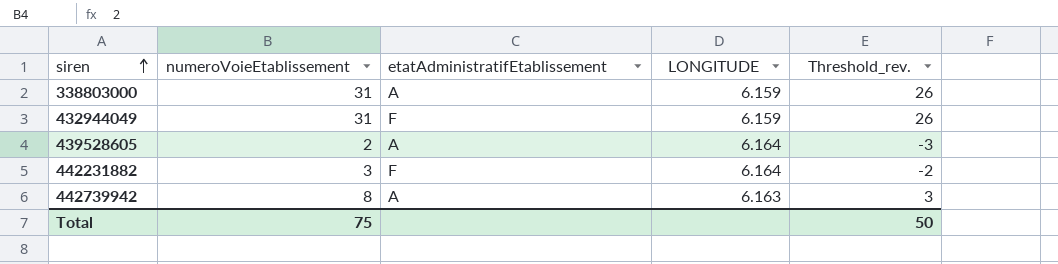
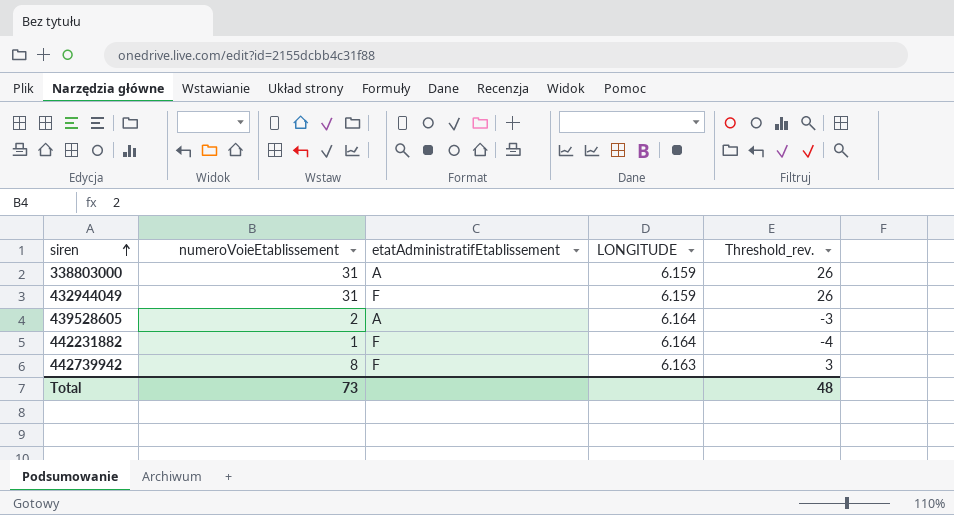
442231882 | numeroVoieEtablissement: 3 -> 1
442231882 | Threshold_rev.: -2 -> -4
442739942 | etatAdministratifEtablissement: A -> F
Total | numeroVoieEtablissement: 75 -> 73
Total | Threshold_rev.: 50 -> 48

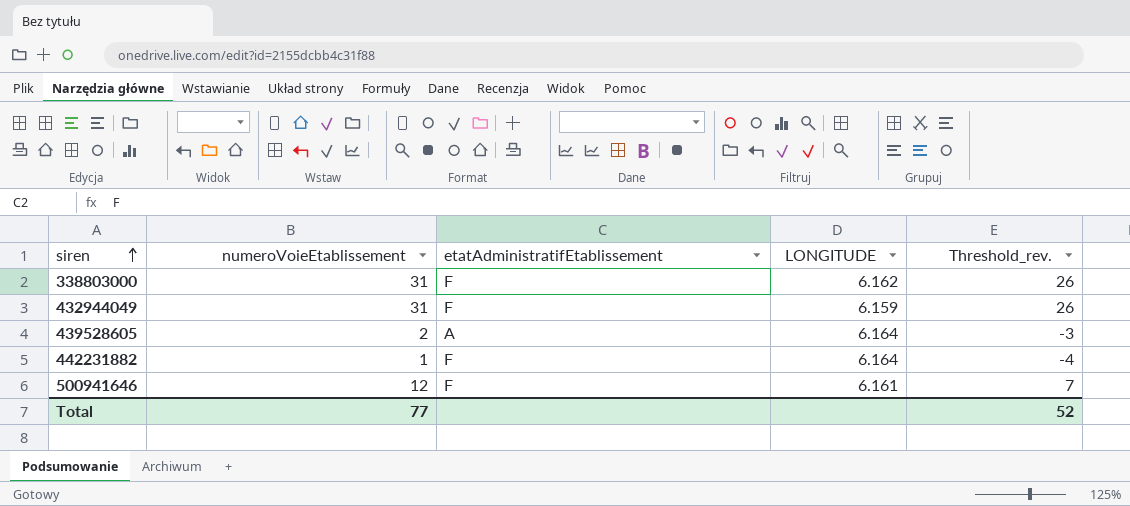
row 442739942: 8 | F | 6.163 | 3 -> none
338803000 | etatAdministratifEtablissement: A -> F
338803000 | LONGITUDE: 6.159 -> 6.162
row 500941646: none -> 12 | F | 6.161 | 7
Total | numeroVoieEtablissement: 73 -> 77
Total | Threshold_rev.: 48 -> 52

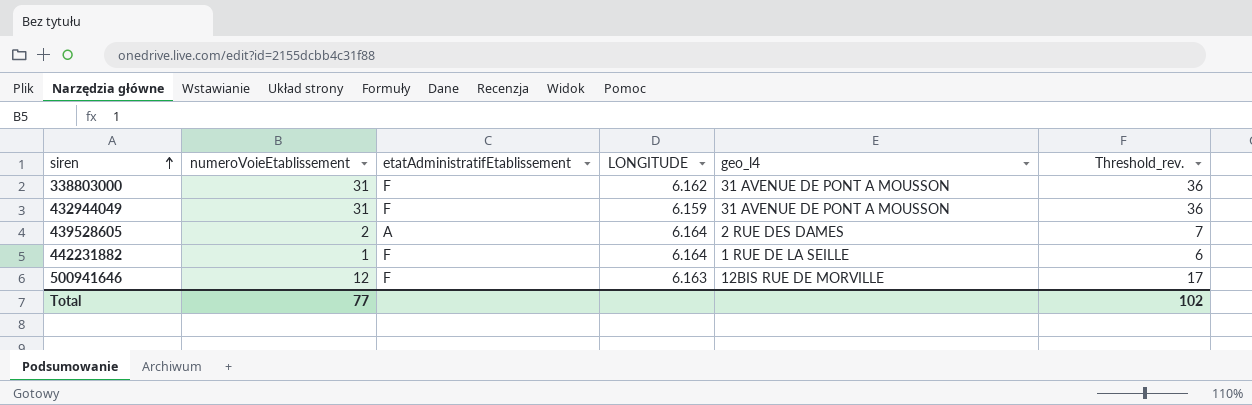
column geo_l4 | position: none -> 5
column Threshold_rev. | formula: [numeroVoieEtablissement] - 5 -> [numeroVoieEtablissement] + 5
500941646 | LONGITUDE: 6.161 -> 6.163
Total | Threshold_rev.: 52 -> 102

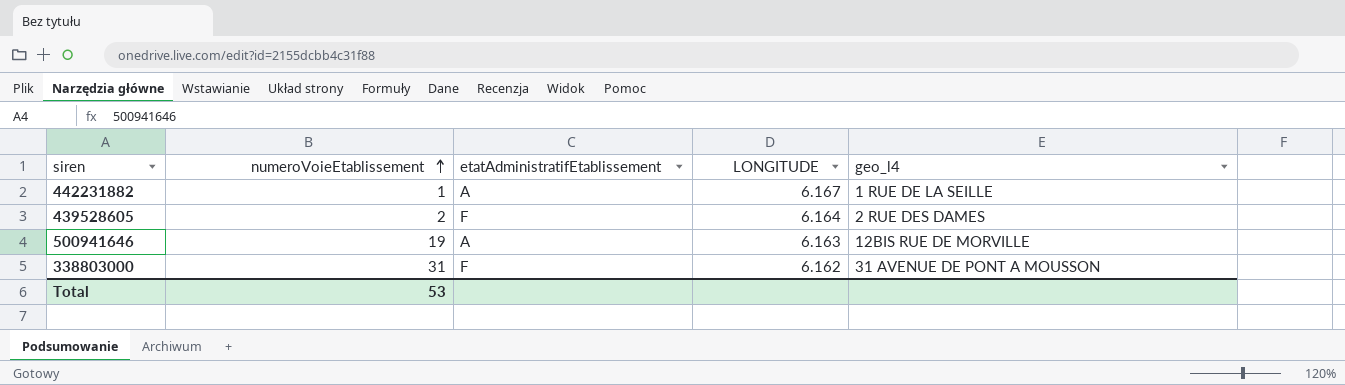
row order: siren ascending -> numeroVoieEtablissement ascending
column Threshold_rev. | formula: [numeroVoieEtablissement] + 5 -> none
row 432944049: 31 | F | 6.159 | 31 AVENUE DE PONT A MOUSSON | 36 -> none
442231882 | etatAdministratifEtablissement: F -> A
442231882 | LONGITUDE: 6.164 -> 6.167
439528605 | etatAdministratifEtablissement: A -> F
500941646 | numeroVoieEtablissement: 12 -> 19
500941646 | etatAdministratifEtablissement: F -> A
Total | numeroVoieEtablissement: 77 -> 53

